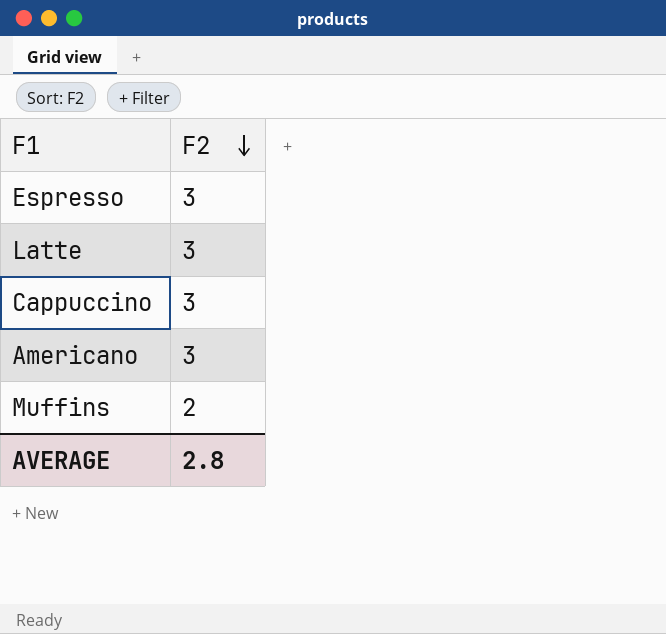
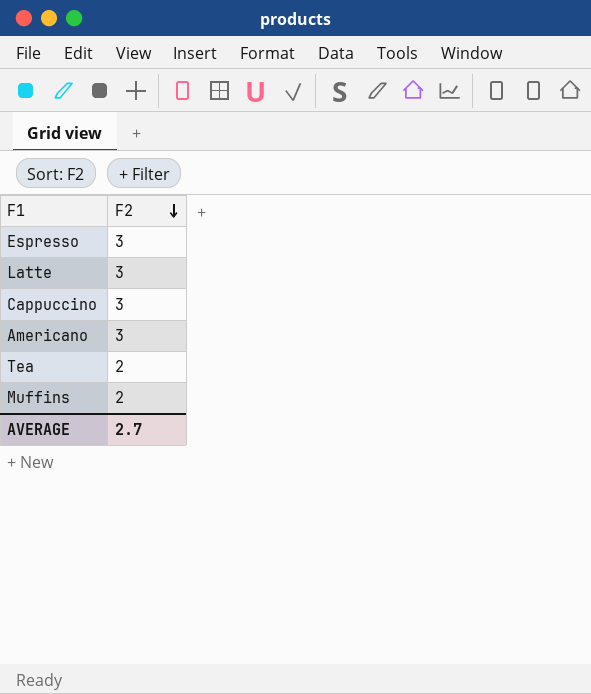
row Tea: none -> 2
AVERAGE | F2: 2.8 -> 2.7

